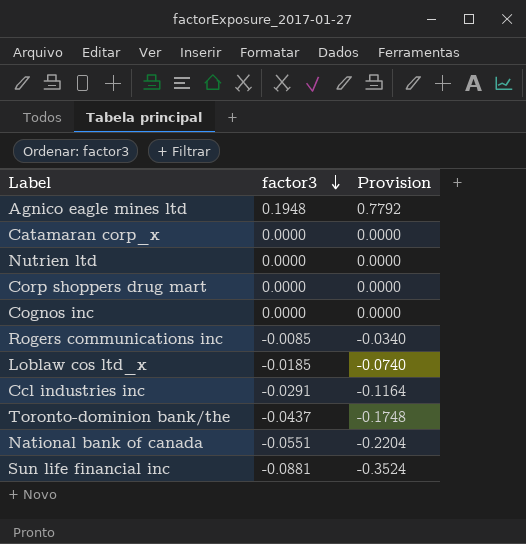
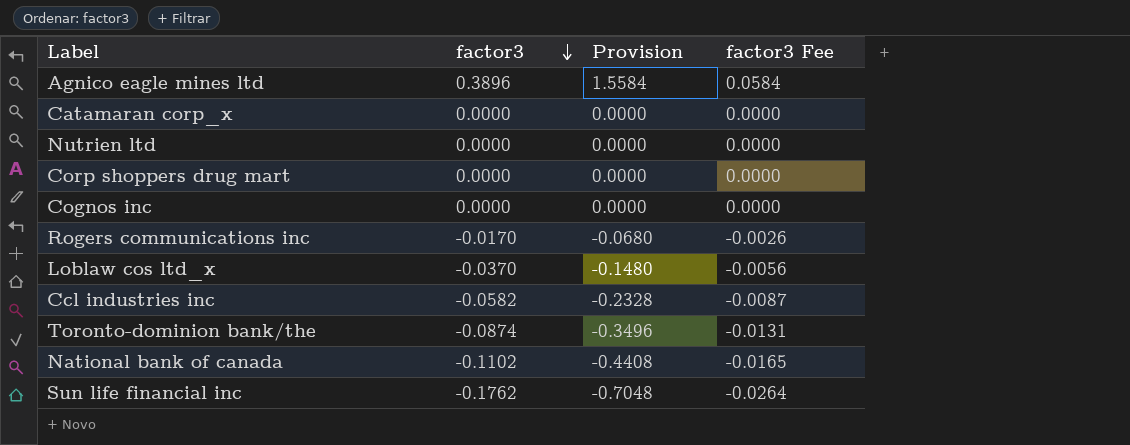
column factor3 Fee | formula: none -> [factor3] * 0.15
Agnico eagle mines ltd | factor3: 0.1948 -> 0.3896
Agnico eagle mines ltd | Provision: 0.7792 -> 1.5584
Rogers communications inc | factor3: -0.0085 -> -0.0170
Rogers communications inc | Provision: -0.0340 -> -0.0680
Loblaw cos ltd_x | factor3: -0.0185 -> -0.0370
Loblaw cos ltd_x | Provision: -0.0740 -> -0.1480
Ccl industries inc | factor3: -0.0291 -> -0.0582
Ccl industries inc | Provision: -0.1164 -> -0.2328
Toronto-dominion bank/the | factor3: -0.0437 -> -0.0874
Toronto-dominion bank/the | Provision: -0.1748 -> -0.3496
National bank of canada | factor3: -0.0551 -> -0.1102
National bank of canada | Provision: -0.2204 -> -0.4408
Sun life financial inc | factor3: -0.0881 -> -0.1762
Sun life financial inc | Provision: -0.3524 -> -0.7048

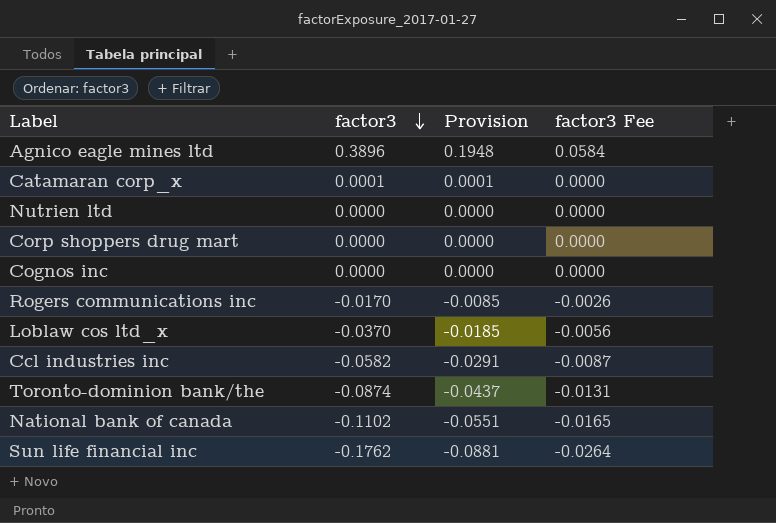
column Provision | formula: [factor3] * 4 -> [factor3] * 0.5
Catamaran corp_x | factor3: 0.0000 -> 0.0001

